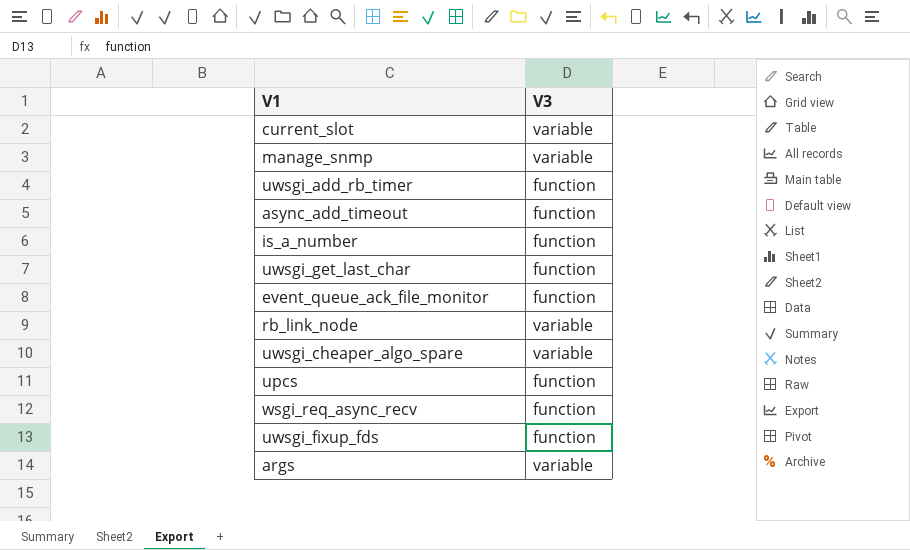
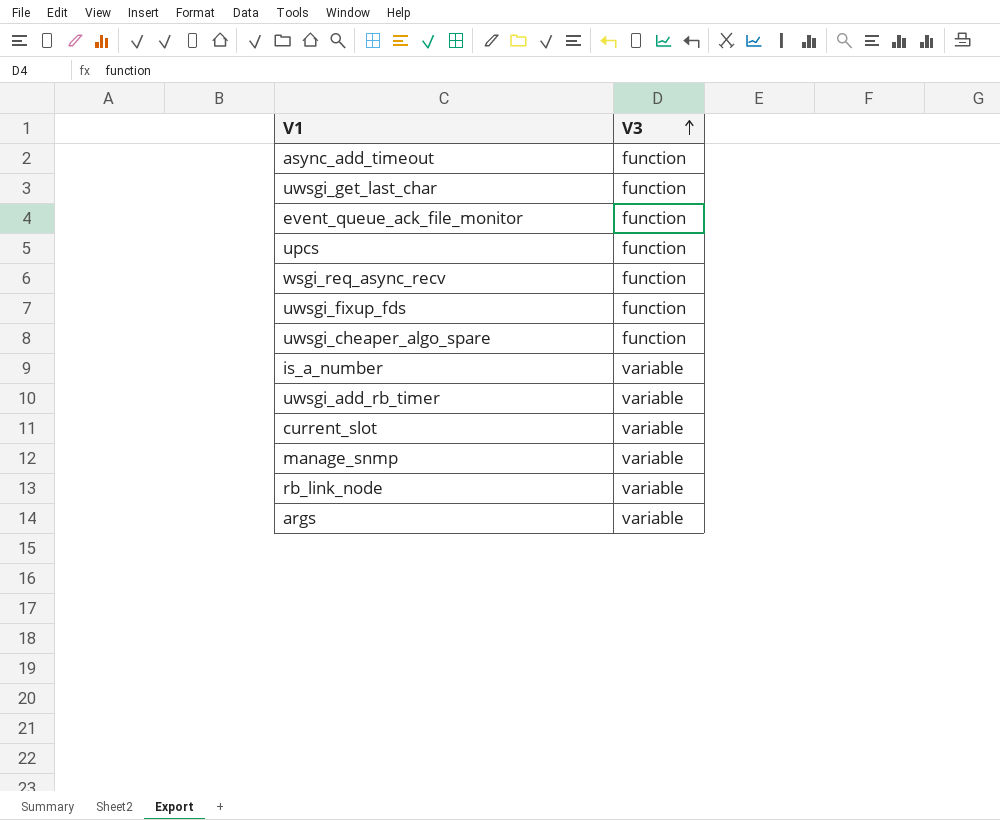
row order: none -> V3 ascending
uwsgi_cheaper_algo_spare | V3: variable -> function
is_a_number | V3: function -> variable
uwsgi_add_rb_timer | V3: function -> variable

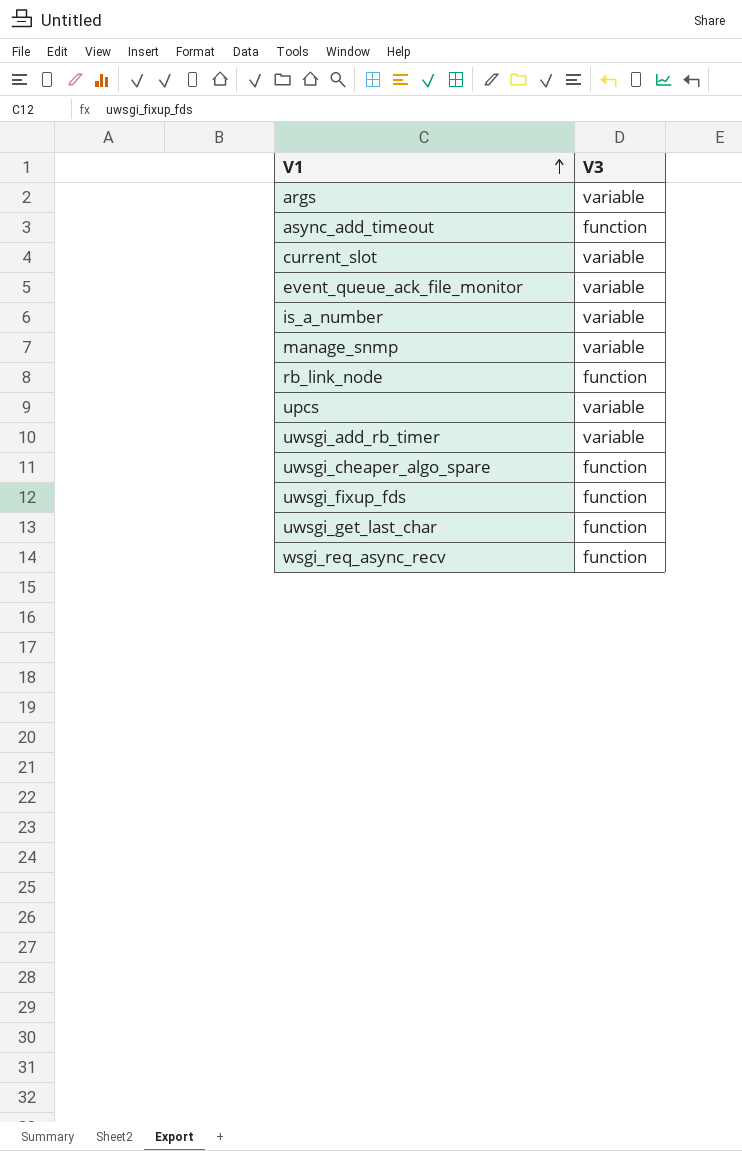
row order: V3 ascending -> V1 ascending
event_queue_ack_file_monitor | V3: function -> variable
rb_link_node | V3: variable -> function
upcs | V3: function -> variable

